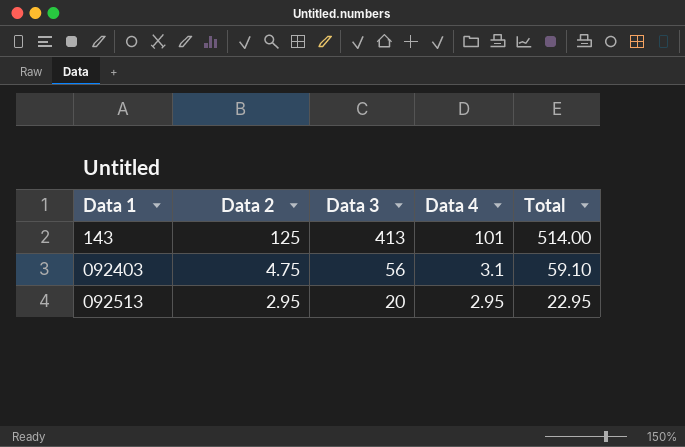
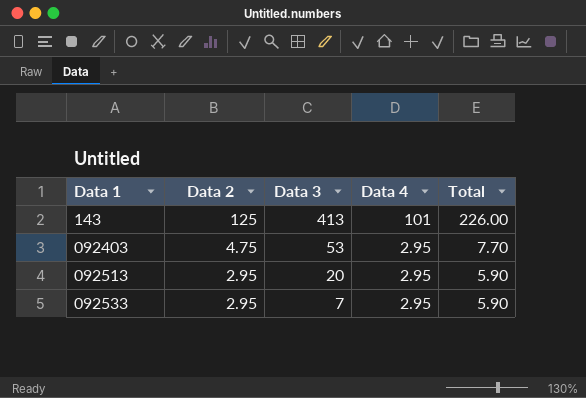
column Total | formula: [Data 3] + [Data 4] -> [Data 2] + [Data 4]
092403 | Data 3: 56 -> 53
092403 | Data 4: 3.1 -> 2.95
row 092533: none -> 2.95 | 7 | 2.95 | 5.90

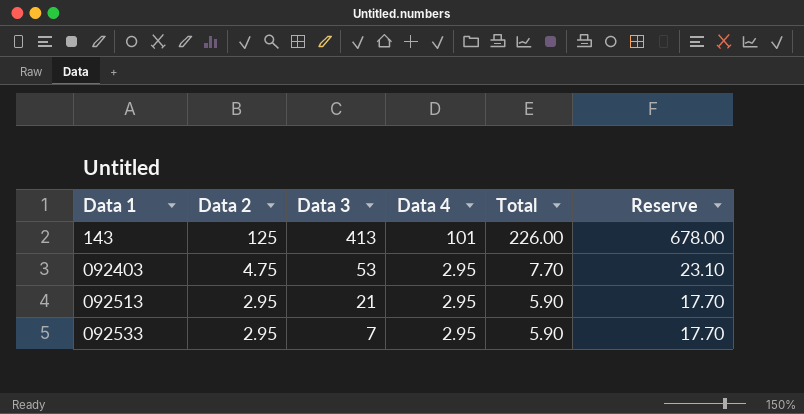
column Reserve | formula: none -> [Total] * 3
092513 | Data 3: 20 -> 21

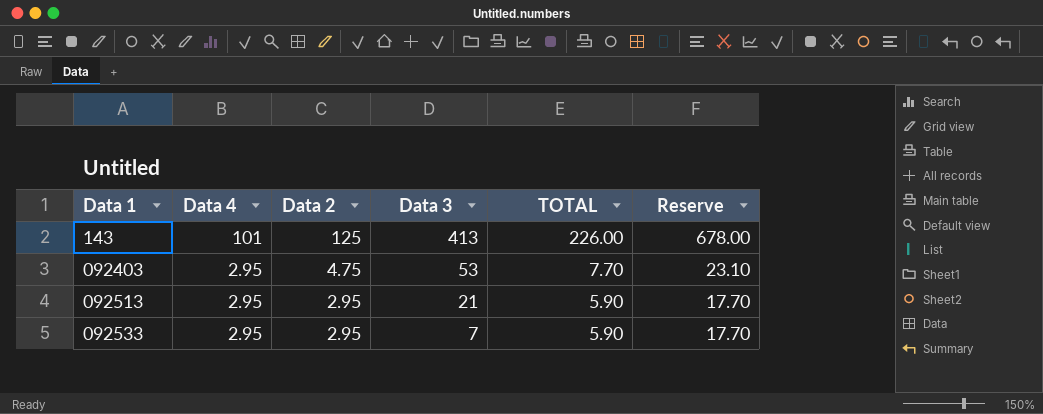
column Data 4 | position: 4 -> 2
column name: Total -> TOTAL

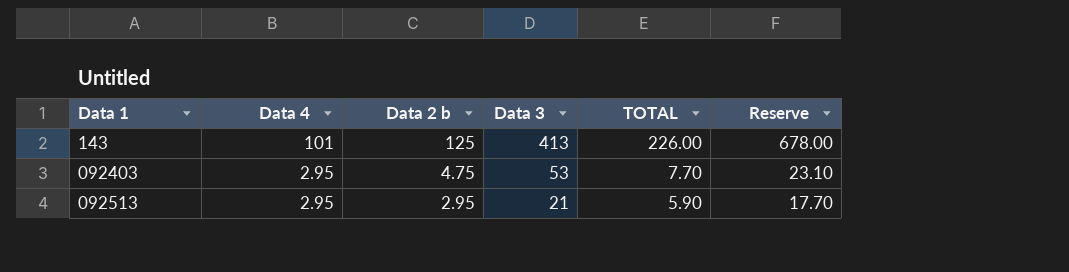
column name: Data 2 -> Data 2 b
row 092533: 2.95 | 2.95 | 7 | 5.90 | 17.70 -> none

